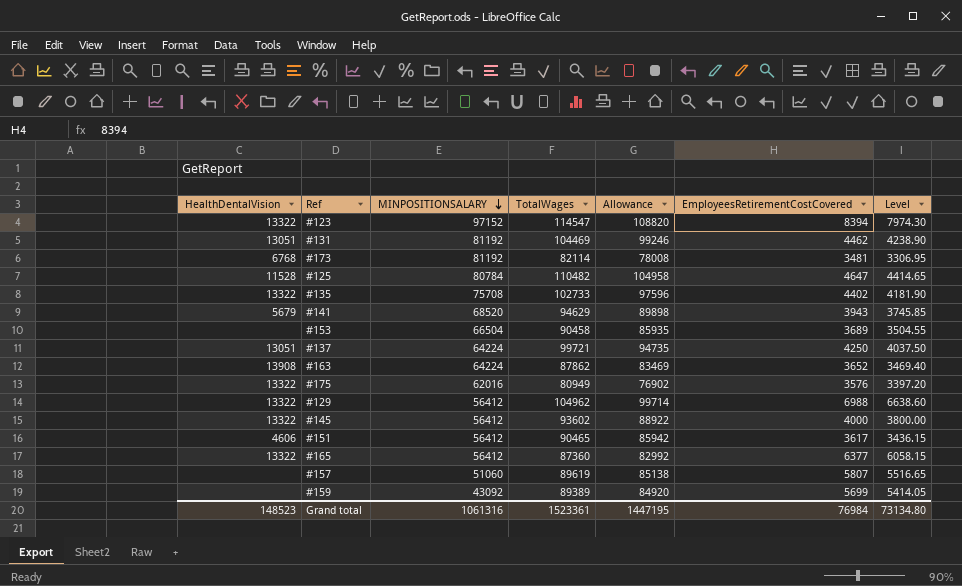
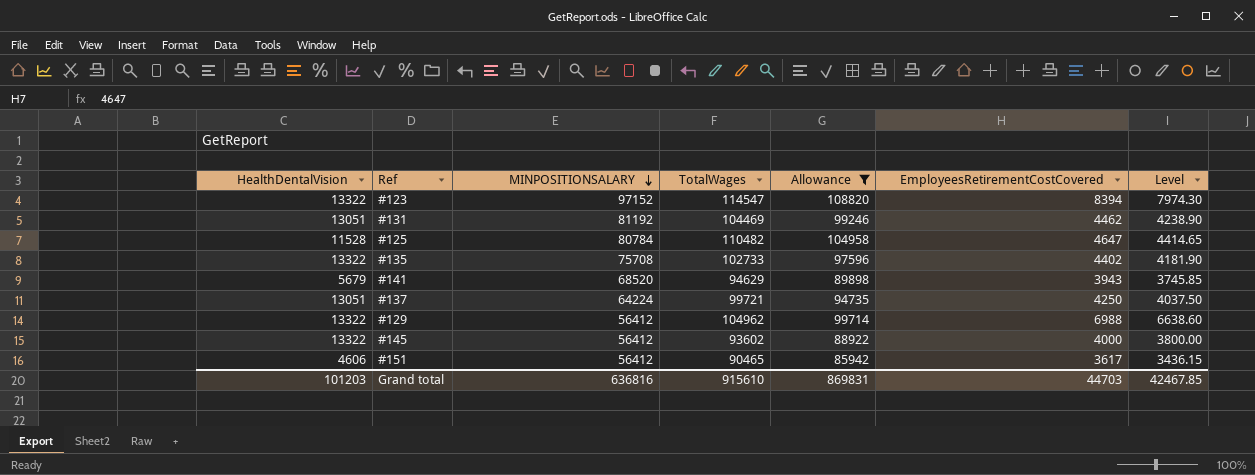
filter: none -> Allowance >= 85942
Grand total | HealthDentalVision: 148523 -> 101203
Grand total | MINPOSITIONSALARY: 1061316 -> 636816
Grand total | TotalWages: 1523361 -> 915610
Grand total | Allowance: 1447195 -> 869831
Grand total | EmployeesRetirementCostCovered: 76984 -> 44703
Grand total | Level: 73134.80 -> 42467.85

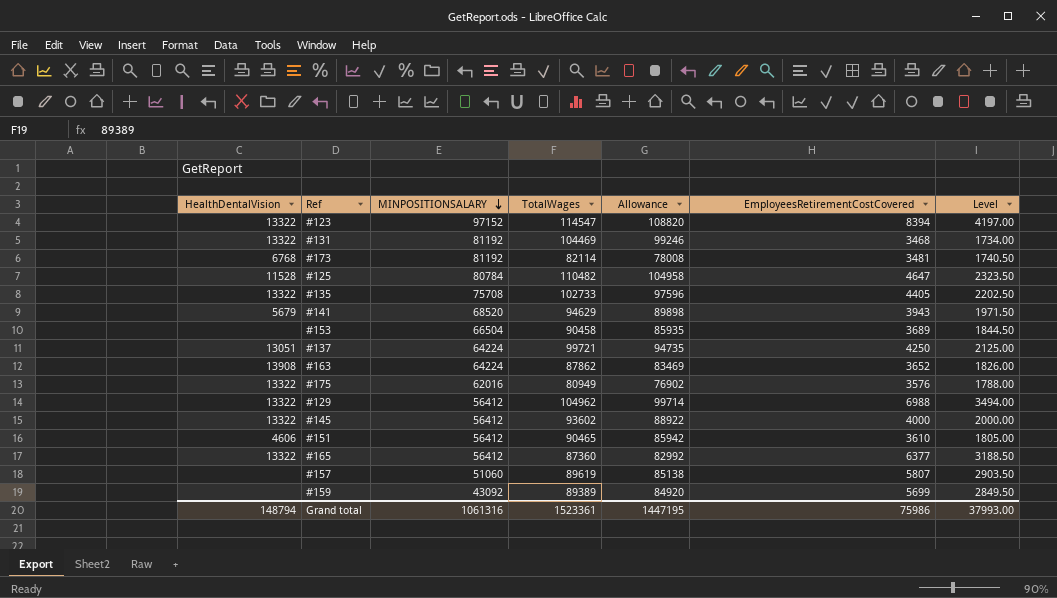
filter: Allowance >= 85942 -> none
column Level | formula: [EmployeesRetirementCostCovered] * 0.95 -> [EmployeesRetirementCostCovered] * 0.5
#131 | HealthDentalVision: 13051 -> 13322
#131 | EmployeesRetirementCostCovered: 4462 -> 3468
#135 | EmployeesRetirementCostCovered: 4402 -> 4405
#151 | EmployeesRetirementCostCovered: 3617 -> 3610
Grand total | HealthDentalVision: 101203 -> 148794
Grand total | MINPOSITIONSALARY: 636816 -> 1061316
Grand total | TotalWages: 915610 -> 1523361
Grand total | Allowance: 869831 -> 1447195
Grand total | EmployeesRetirementCostCovered: 44703 -> 75986
Grand total | Level: 42467.85 -> 37993.00

